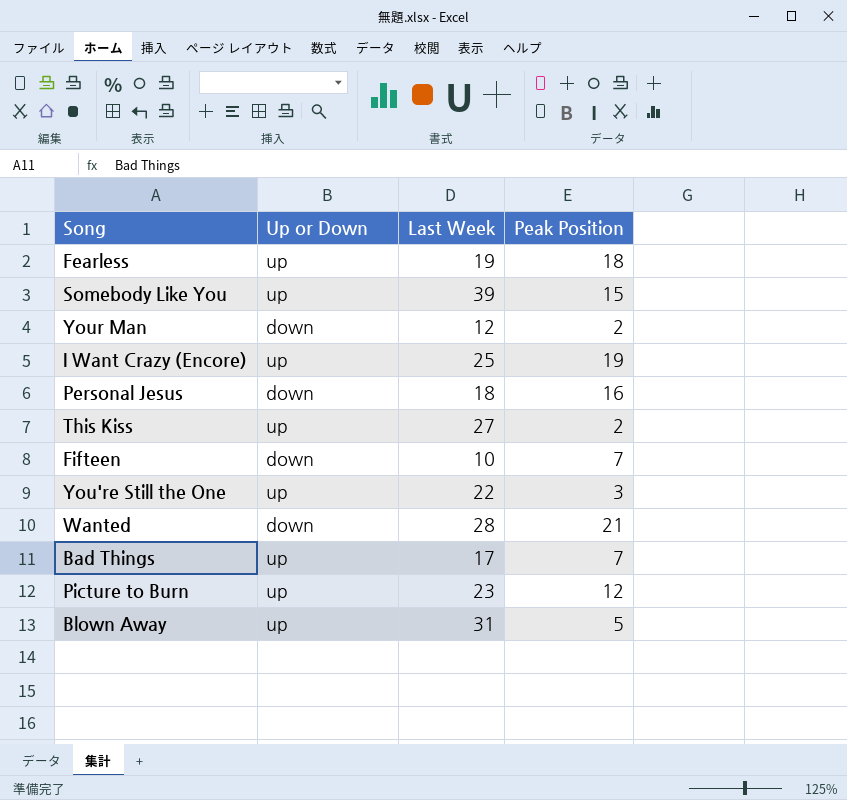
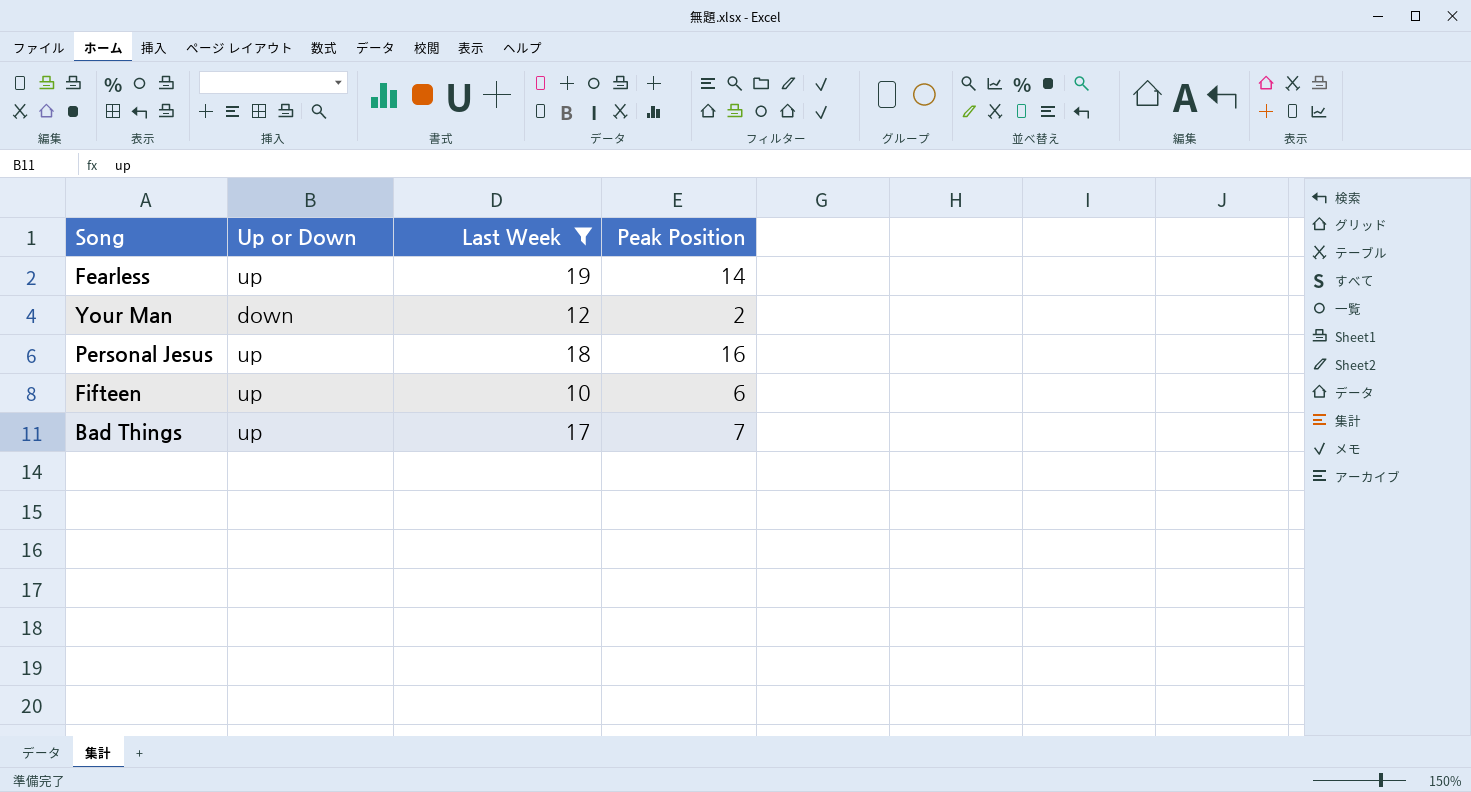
filter: none -> Last Week <= 19
Fearless | Peak Position: 18 -> 14
Personal Jesus | Up or Down: down -> up
Fifteen | Up or Down: down -> up
Fifteen | Peak Position: 7 -> 6

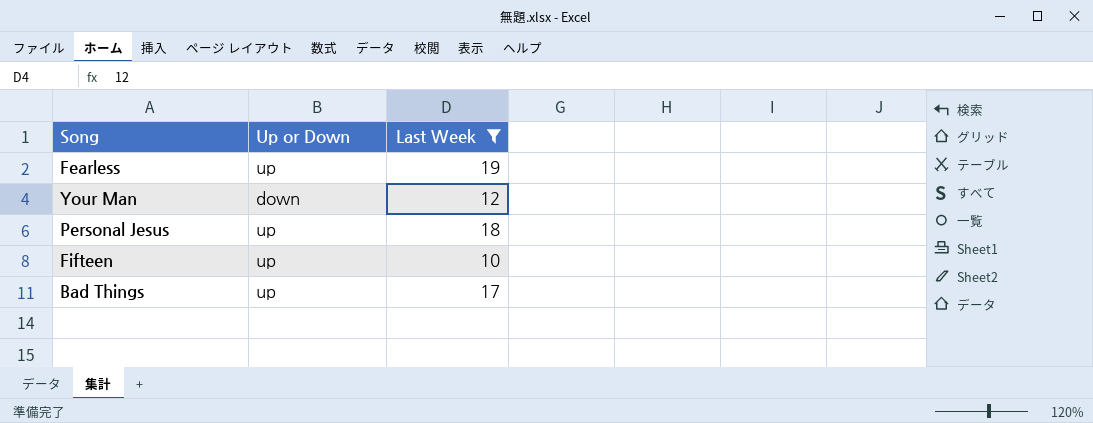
column Peak Position | position: 4 -> none

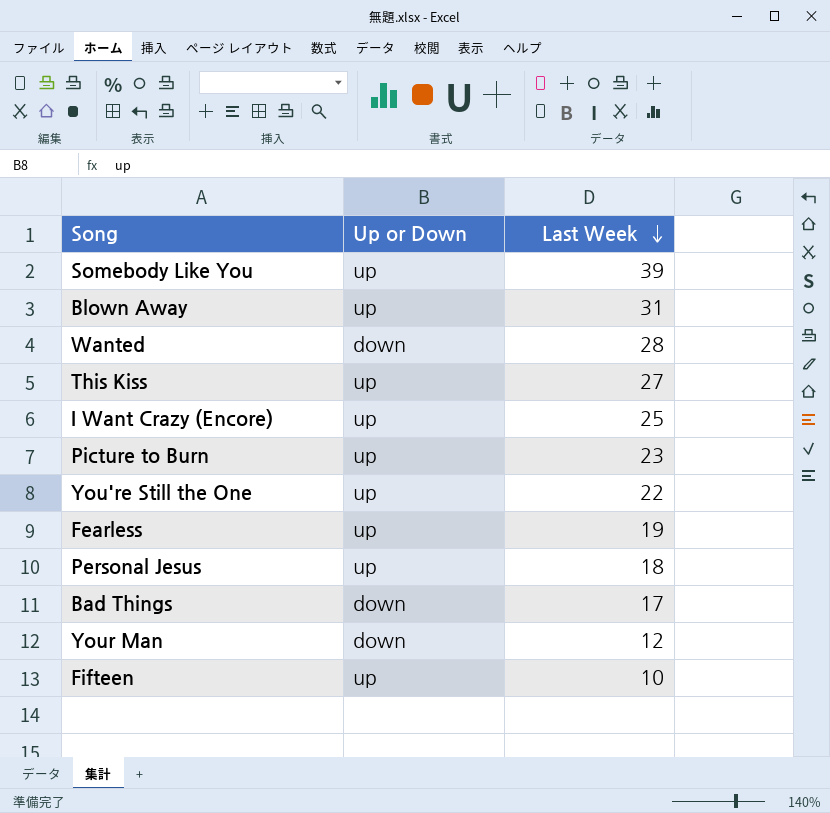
filter: Last Week <= 19 -> none
row order: none -> Last Week descending
Bad Things | Up or Down: up -> down

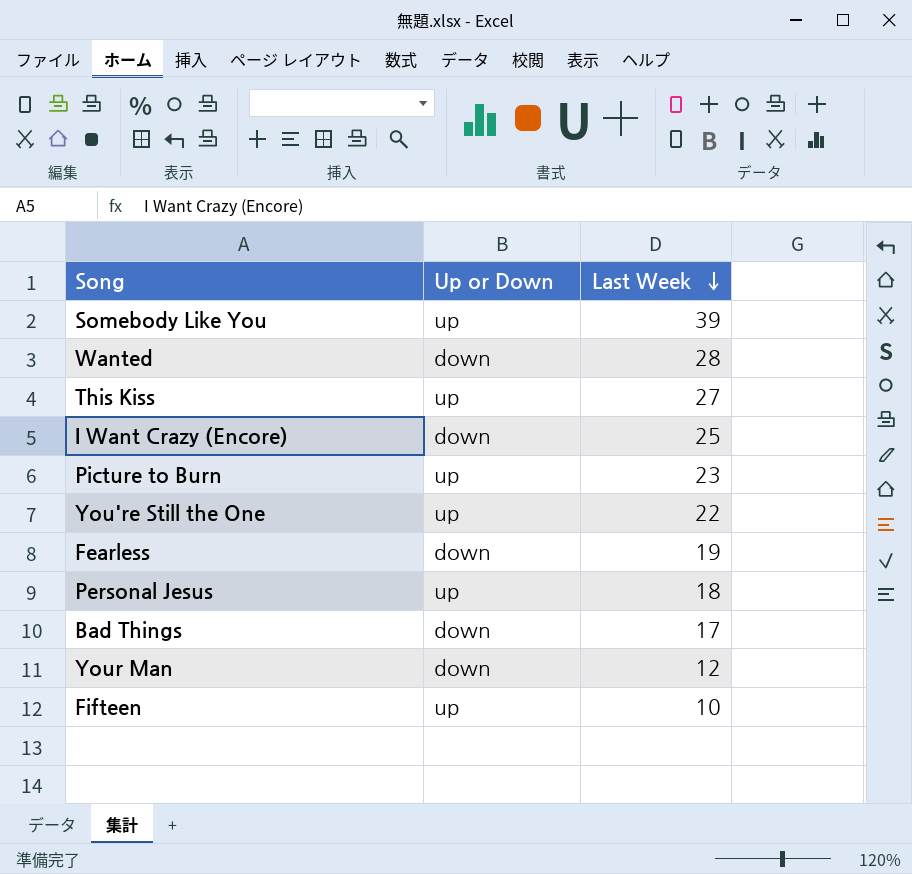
row Blown Away: up | 31 -> none
I Want Crazy (Encore) | Up or Down: up -> down
Fearless | Up or Down: up -> down

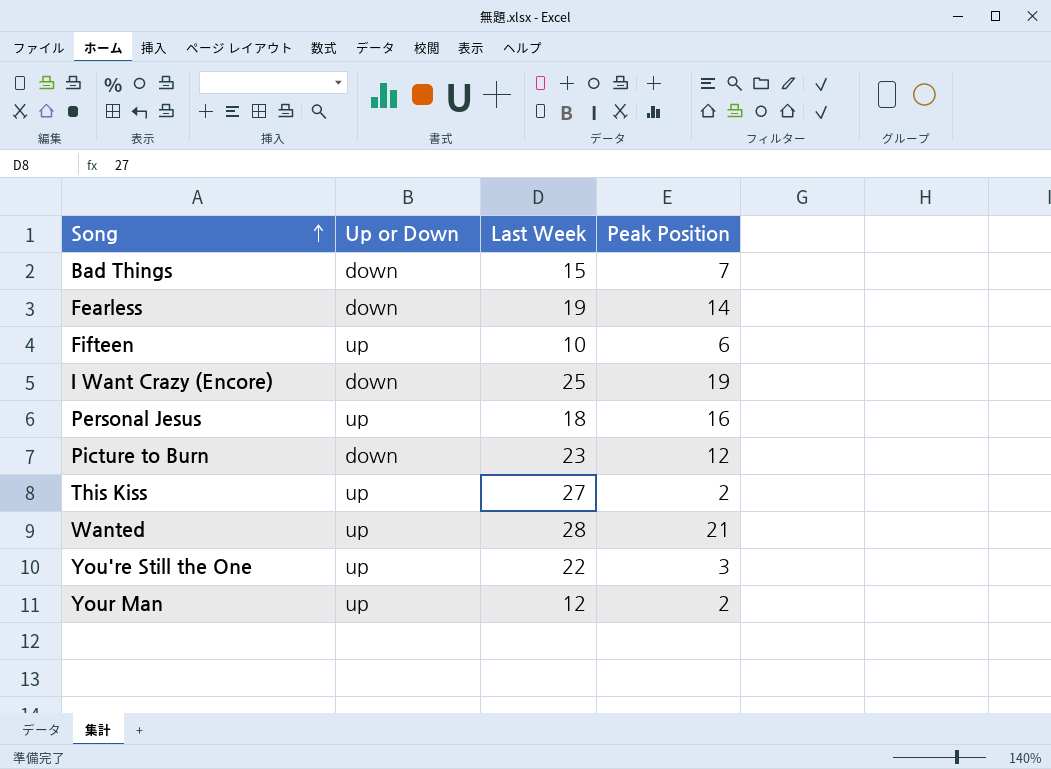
row order: Last Week descending -> Song ascending
column Peak Position | position: none -> 4
row Somebody Like You: up | 39 -> none
Bad Things | Last Week: 17 -> 15
Picture to Burn | Up or Down: up -> down
Wanted | Up or Down: down -> up
Your Man | Up or Down: down -> up

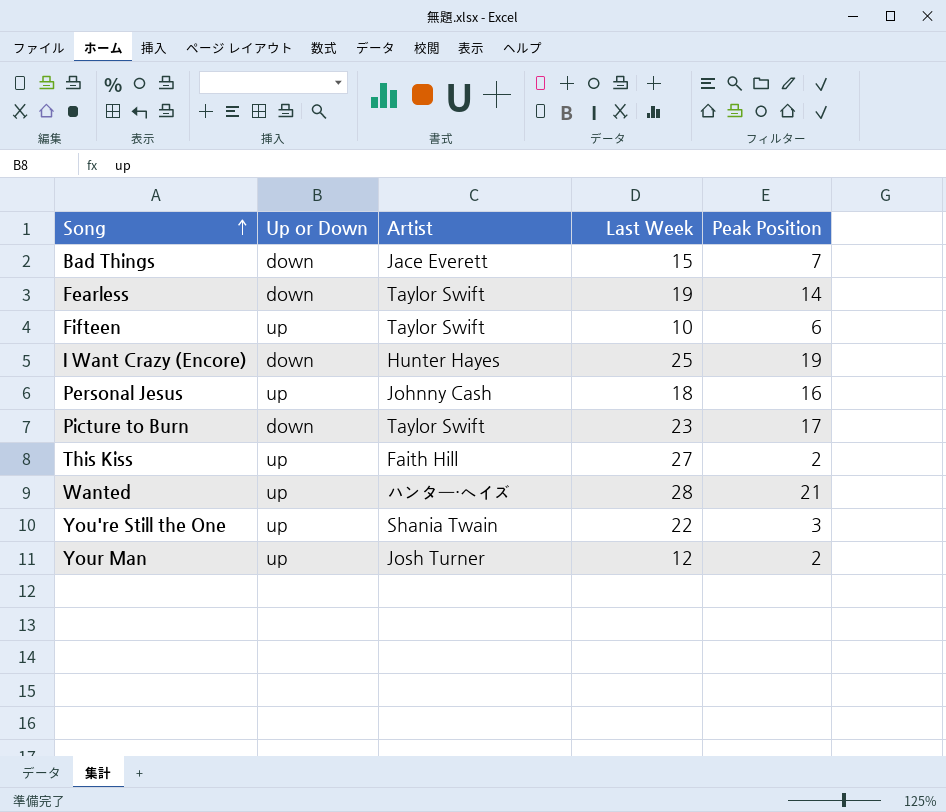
column Artist | position: none -> 3
Picture to Burn | Peak Position: 12 -> 17

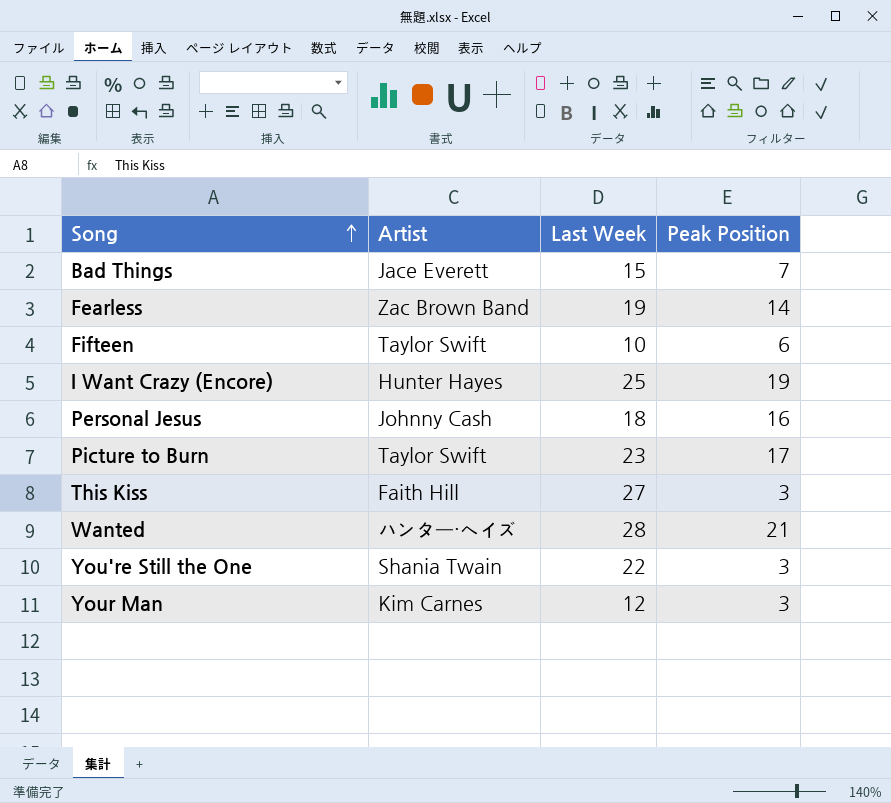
column Up or Down | position: 2 -> none
Fearless | Artist: Taylor Swift -> Zac Brown Band
This Kiss | Peak Position: 2 -> 3
Your Man | Artist: Josh Turner -> Kim Carnes
Your Man | Peak Position: 2 -> 3

